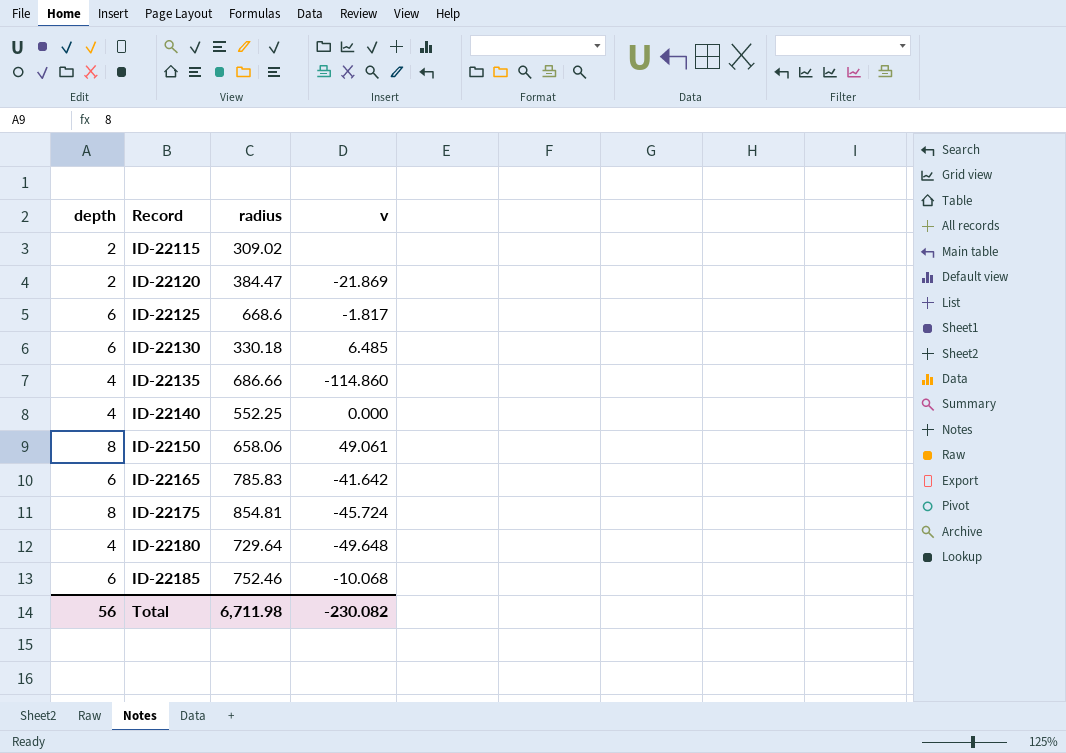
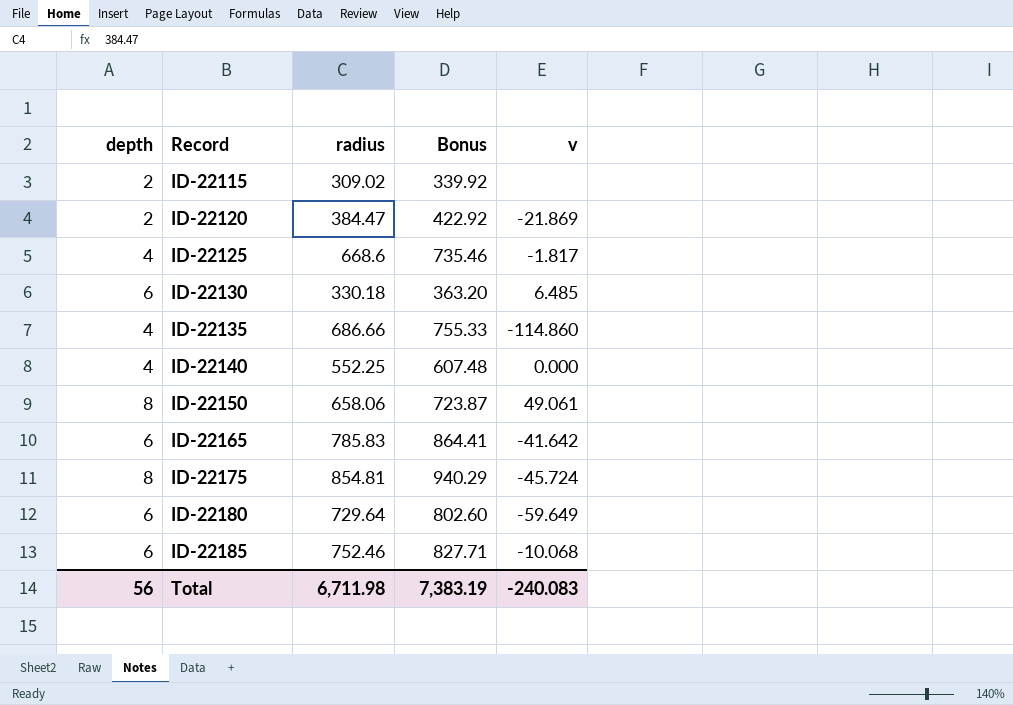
column Bonus | formula: none -> [radius] * 1.1
ID-22125 | depth: 6 -> 4
ID-22180 | depth: 4 -> 6
ID-22180 | v: -49.648 -> -59.649
Total | v: -230.082 -> -240.083

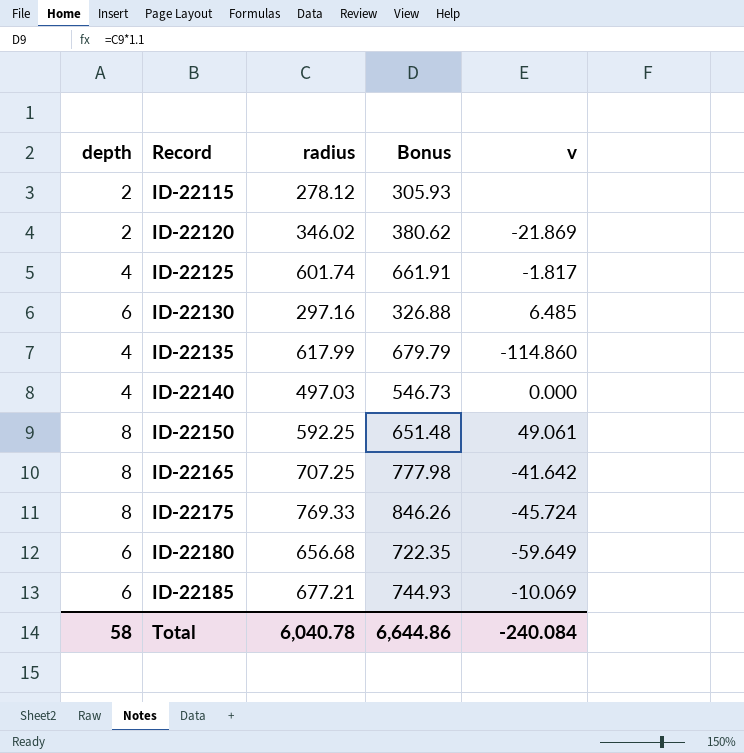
ID-22115 | radius: 309.02 -> 278.12
ID-22115 | Bonus: 339.92 -> 305.93
ID-22120 | radius: 384.47 -> 346.02
ID-22120 | Bonus: 422.92 -> 380.62
ID-22125 | radius: 668.6 -> 601.74
ID-22125 | Bonus: 735.46 -> 661.91
ID-22130 | radius: 330.18 -> 297.16
ID-22130 | Bonus: 363.20 -> 326.88
ID-22135 | radius: 686.66 -> 617.99
ID-22135 | Bonus: 755.33 -> 679.79
ID-22140 | radius: 552.25 -> 497.03
ID-22140 | Bonus: 607.48 -> 546.73
ID-22150 | radius: 658.06 -> 592.25
ID-22150 | Bonus: 723.87 -> 651.48
ID-22165 | depth: 6 -> 8
ID-22165 | radius: 785.83 -> 707.25
ID-22165 | Bonus: 864.41 -> 777.98
ID-22175 | radius: 854.81 -> 769.33
ID-22175 | Bonus: 940.29 -> 846.26
ID-22180 | radius: 729.64 -> 656.68
ID-22180 | Bonus: 802.60 -> 722.35
ID-22185 | radius: 752.46 -> 677.21
ID-22185 | Bonus: 827.71 -> 744.93
ID-22185 | v: -10.068 -> -10.069
Total | depth: 56 -> 58
Total | radius: 6,711.98 -> 6,040.78
Total | Bonus: 7,383.19 -> 6,644.86
Total | v: -240.083 -> -240.084

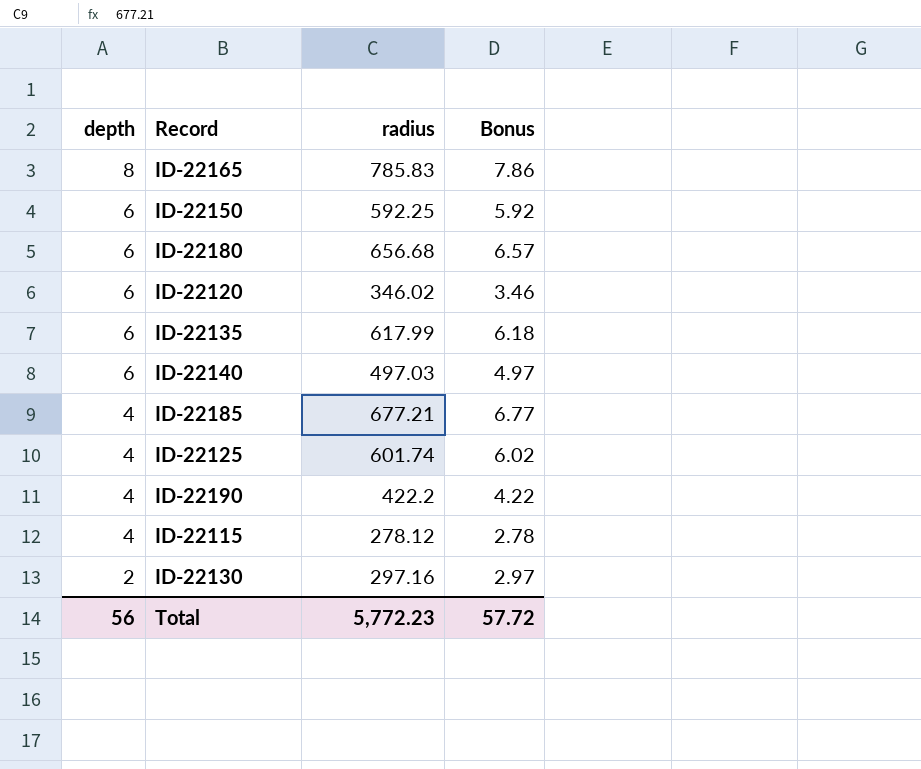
row order: Record ascending -> depth descending
column v | position: 5 -> none
column Bonus | formula: [radius] * 1.1 -> [radius] * 0.01
row ID-22175: 8 | 769.33 | 846.26 | -45.724 -> none
ID-22165 | radius: 707.25 -> 785.83
ID-22150 | depth: 8 -> 6
ID-22120 | depth: 2 -> 6
ID-22135 | depth: 4 -> 6
ID-22140 | depth: 4 -> 6
ID-22185 | depth: 6 -> 4
row ID-22190: none -> 4 | 422.2 | 4.22
ID-22115 | depth: 2 -> 4
ID-22130 | depth: 6 -> 2
Total | depth: 58 -> 56
Total | radius: 6,040.78 -> 5,772.23
Total | Bonus: 6,644.86 -> 57.72

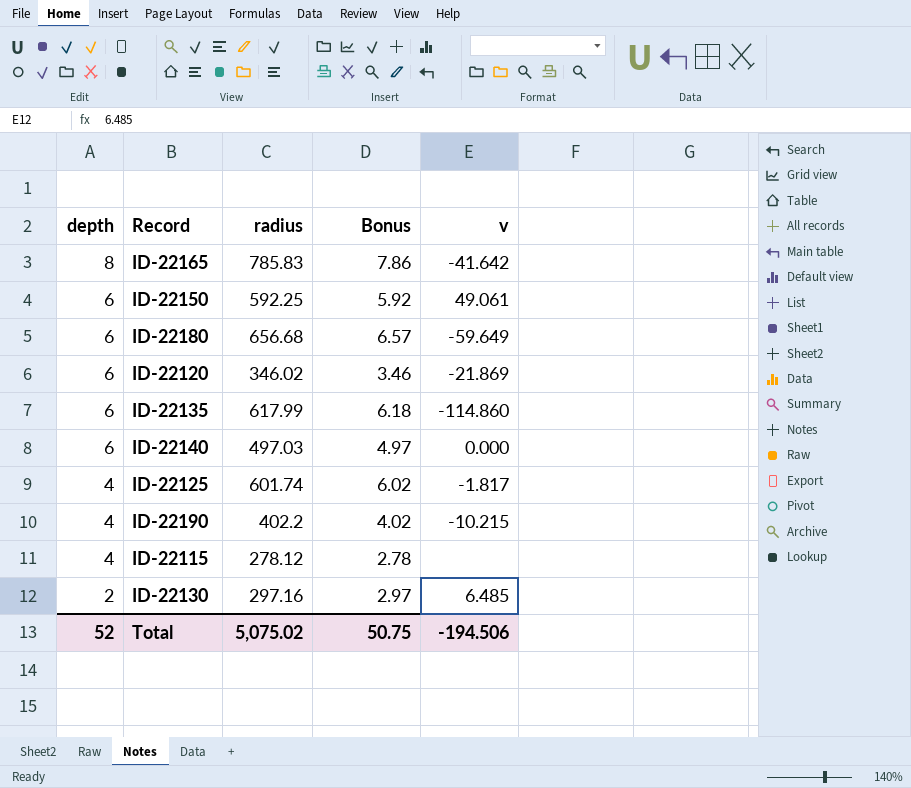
column v | position: none -> 5
row ID-22185: 4 | 677.21 | 6.77 -> none
ID-22190 | radius: 422.2 -> 402.2
ID-22190 | Bonus: 4.22 -> 4.02
Total | depth: 56 -> 52
Total | radius: 5,772.23 -> 5,075.02
Total | Bonus: 57.72 -> 50.75

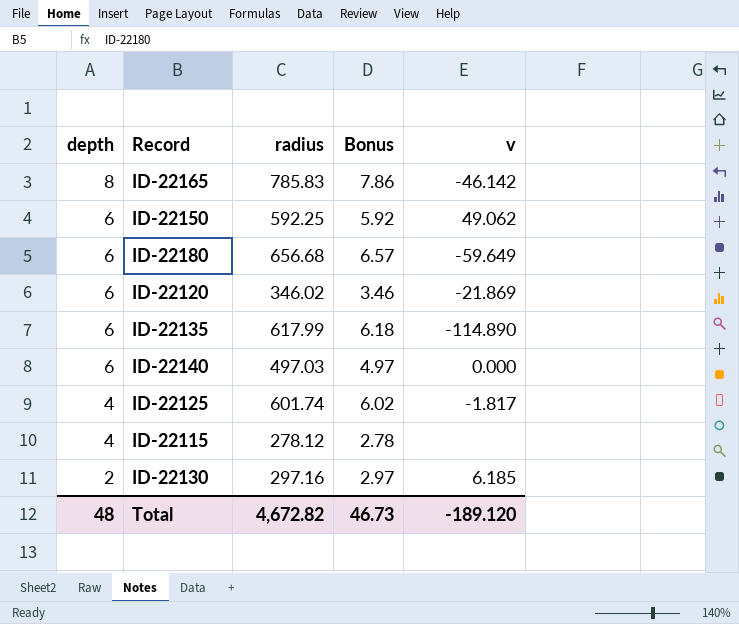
row ID-22190: 4 | 402.2 | 4.02 | -10.215 -> none
ID-22165 | v: -41.642 -> -46.142
ID-22150 | v: 49.061 -> 49.062
ID-22135 | v: -114.860 -> -114.890
ID-22130 | v: 6.485 -> 6.185
Total | depth: 52 -> 48
Total | radius: 5,075.02 -> 4,672.82
Total | Bonus: 50.75 -> 46.73
Total | v: -194.506 -> -189.120

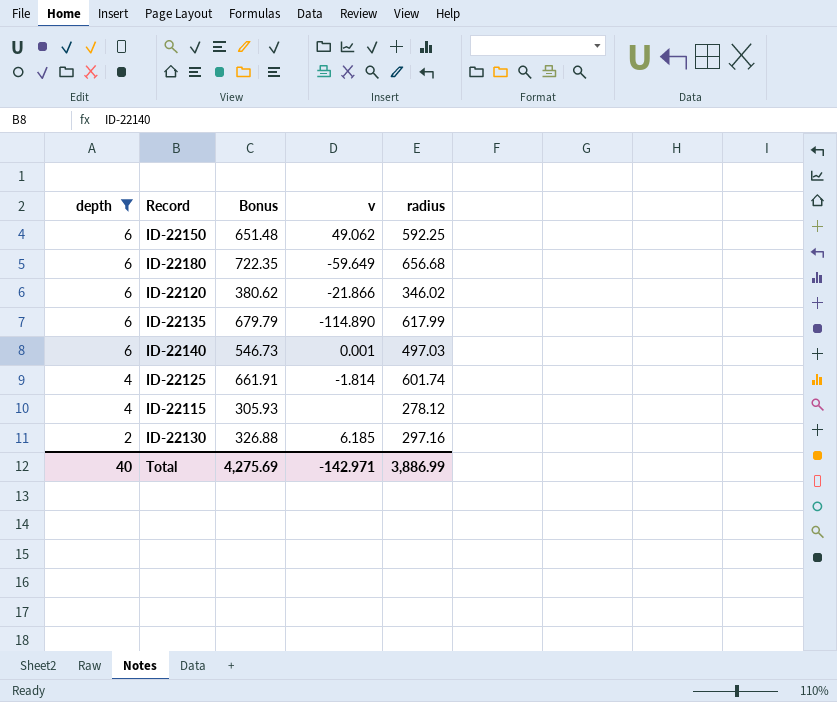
filter: none -> depth != 8
column Bonus | formula: [radius] * 0.01 -> [radius] * 1.1
column radius | position: 3 -> 5
ID-22120 | v: -21.869 -> -21.866
ID-22140 | v: 0.000 -> 0.001
ID-22125 | v: -1.817 -> -1.814
Total | depth: 48 -> 40
Total | Bonus: 46.73 -> 4,275.69
Total | v: -189.120 -> -142.971
Total | radius: 4,672.82 -> 3,886.99

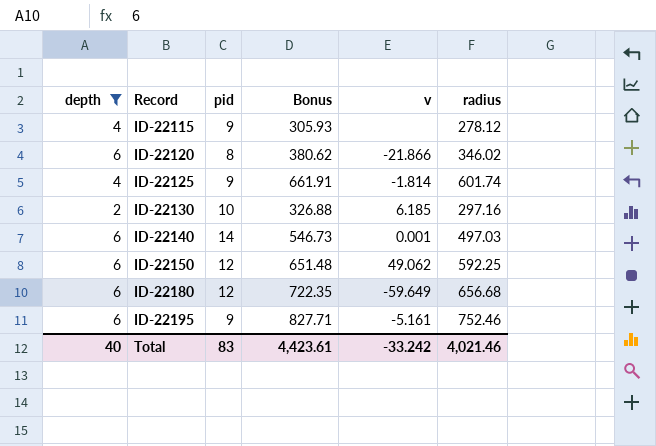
row order: depth descending -> Record ascending
column pid | position: none -> 3
row ID-22135: 6 | 679.79 | -114.890 | 617.99 -> none
row ID-22195: none -> 6 | 9 | 827.71 | -5.161 | 752.46
Total | Bonus: 4,275.69 -> 4,423.61
Total | v: -142.971 -> -33.242
Total | radius: 3,886.99 -> 4,021.46

